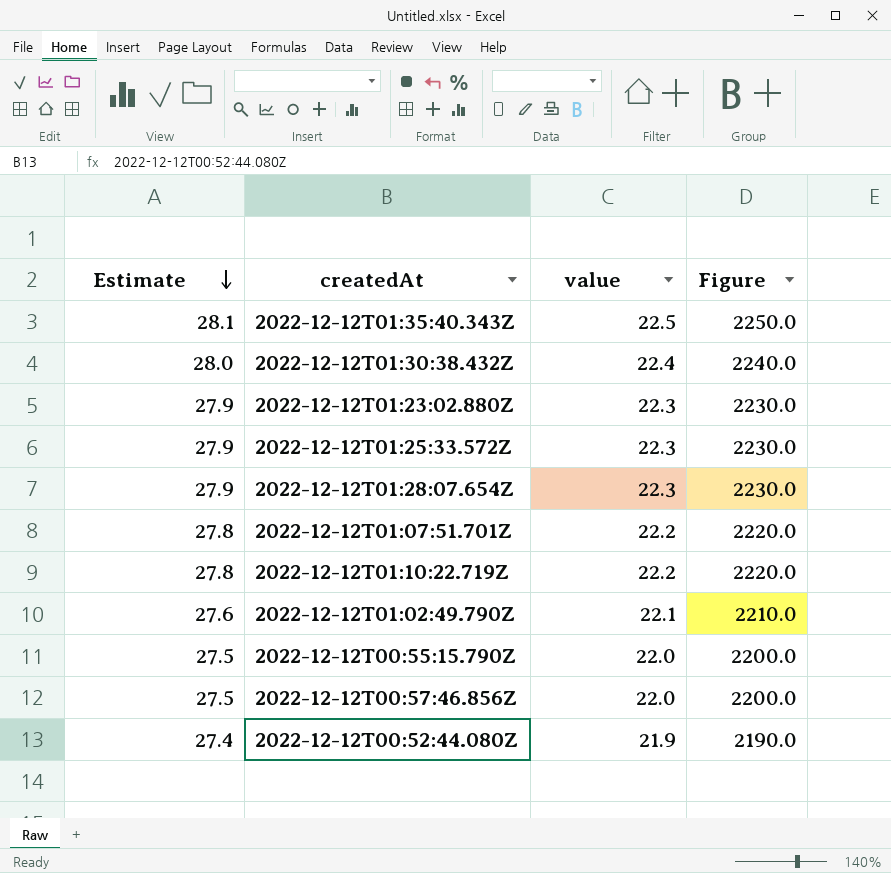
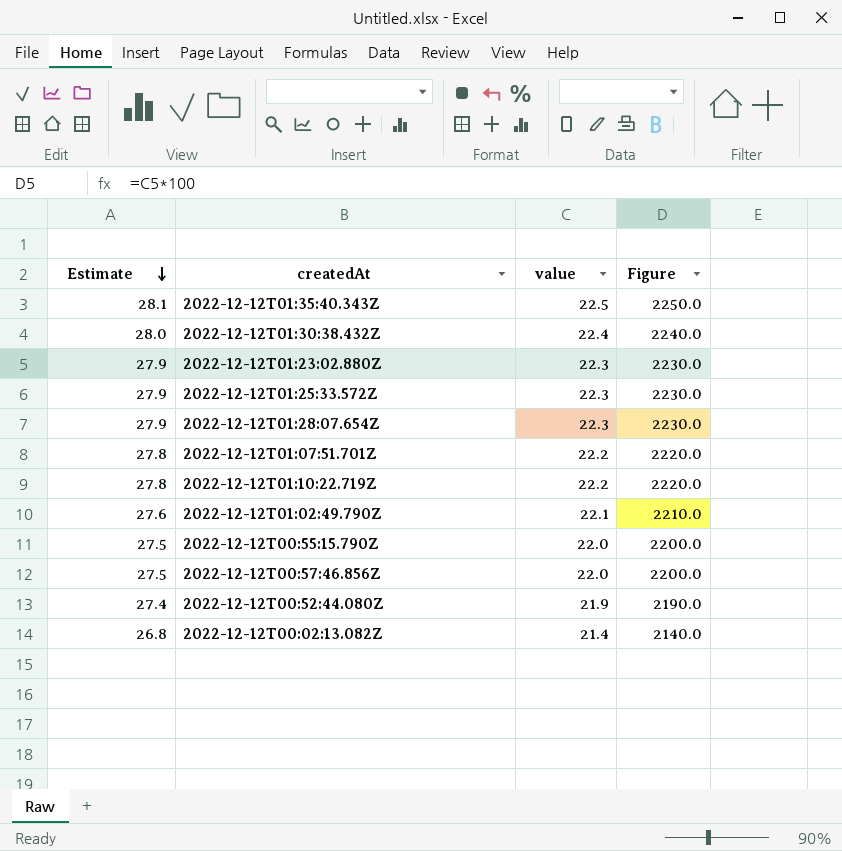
row 2022-12-12T00:02:13.082Z: none -> 26.8 | 21.4 | 2140.0

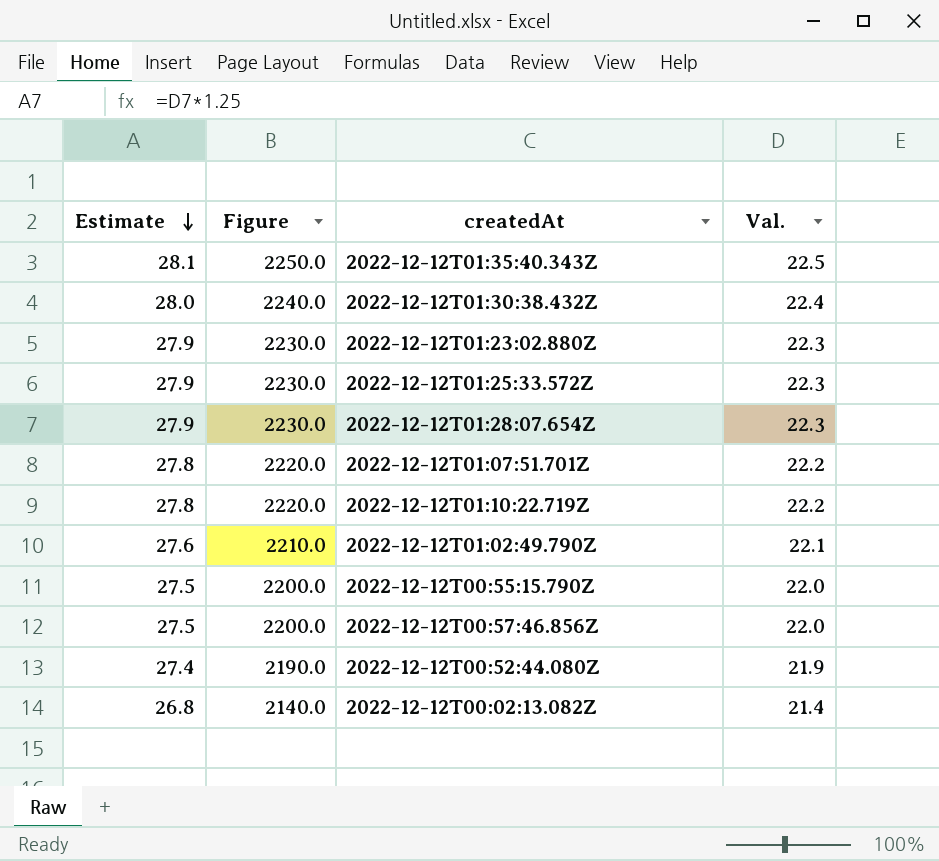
column Figure | position: 4 -> 2
column name: value -> Val.

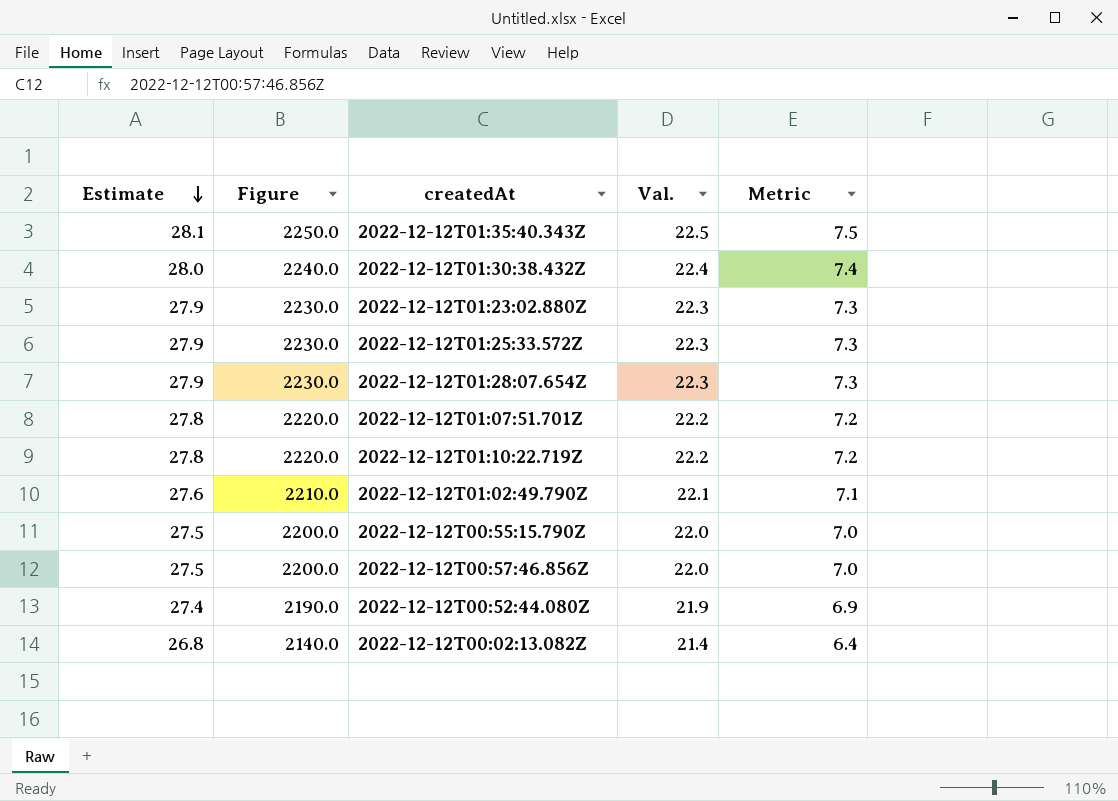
column Metric | formula: none -> [Val.] - 15

